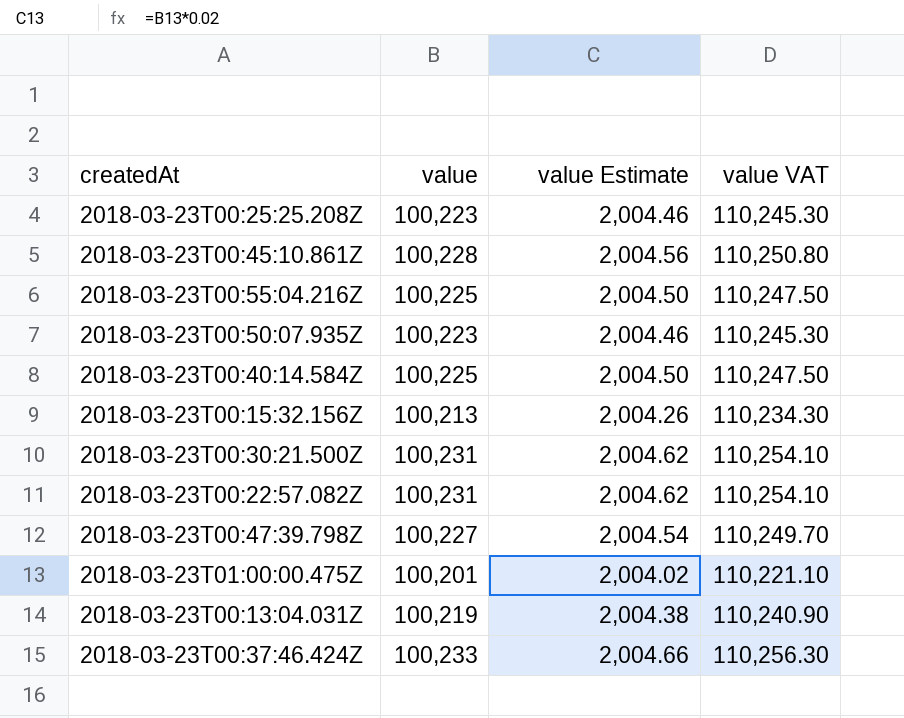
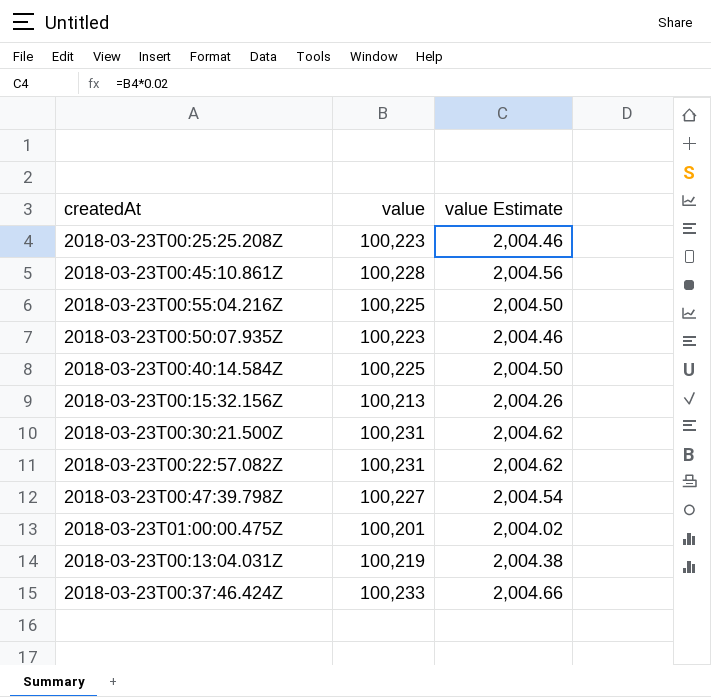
column value VAT | formula: [value] * 1.1 -> none

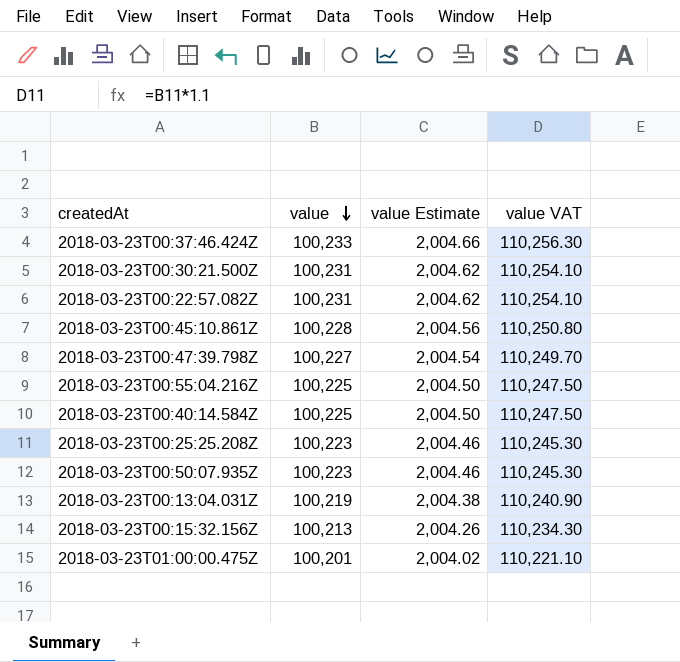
row order: none -> value descending
column value VAT | formula: none -> [value] * 1.1

